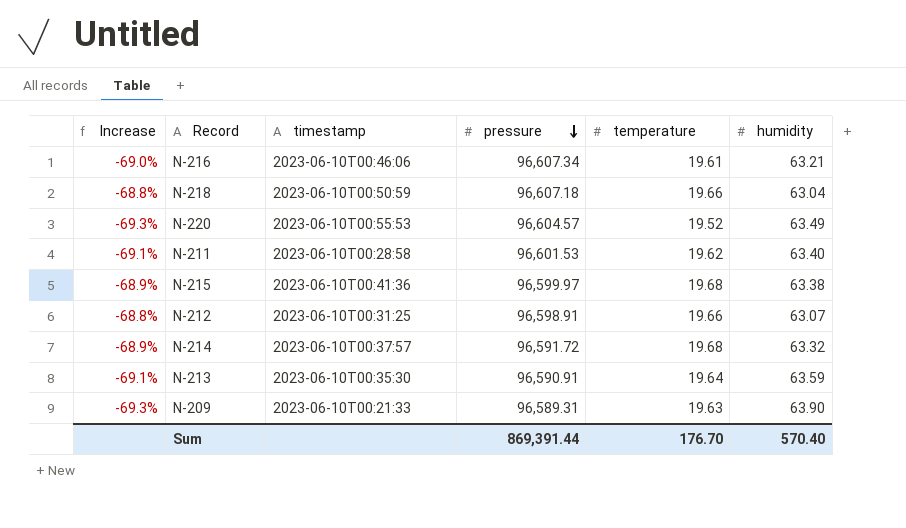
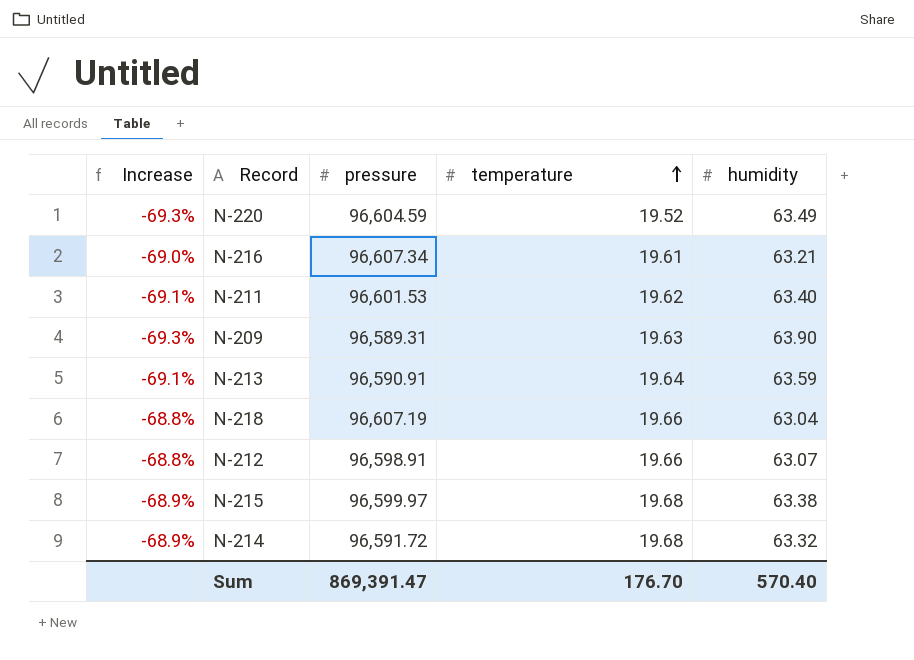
row order: pressure descending -> temperature ascending
column timestamp | position: 3 -> none
N-220 | pressure: 96,604.57 -> 96,604.59
N-218 | pressure: 96,607.18 -> 96,607.19
Sum | pressure: 869,391.44 -> 869,391.47

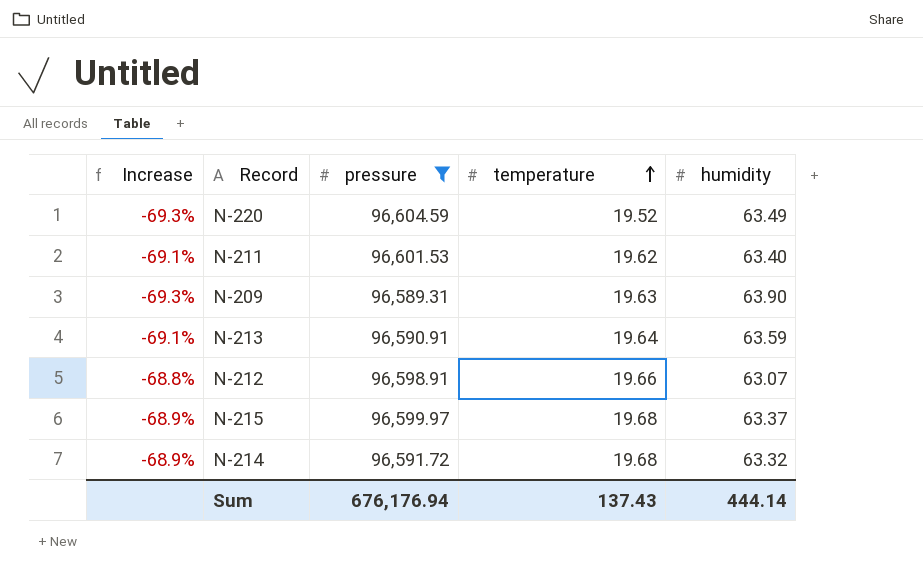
filter: none -> pressure <= 96,604.59
N-215 | humidity: 63.38 -> 63.37
Sum | pressure: 869,391.47 -> 676,176.94
Sum | temperature: 176.70 -> 137.43
Sum | humidity: 570.40 -> 444.14

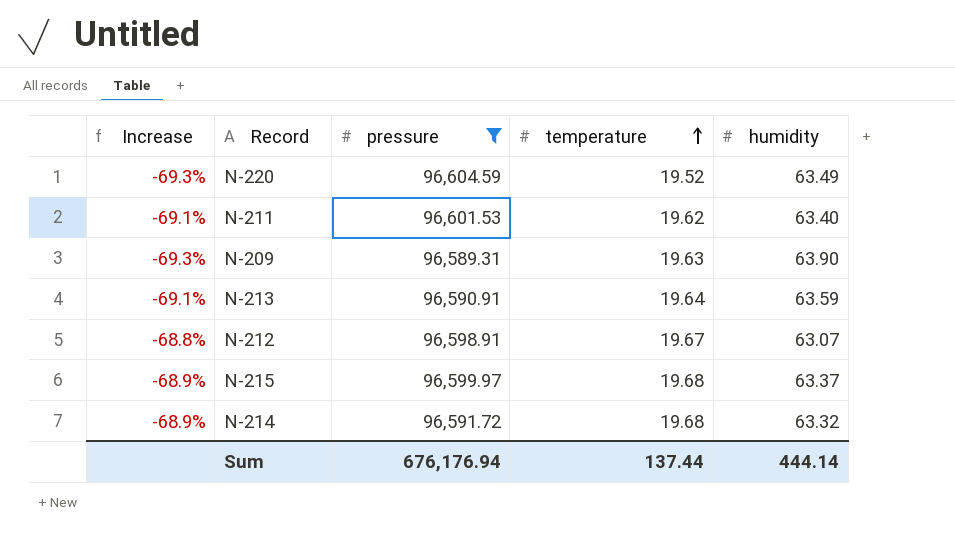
N-212 | temperature: 19.66 -> 19.67
Sum | temperature: 137.43 -> 137.44

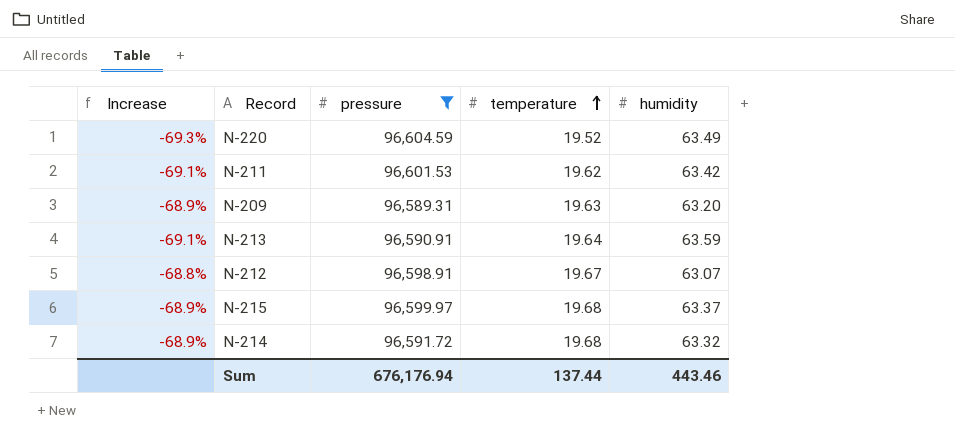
N-211 | humidity: 63.40 -> 63.42
N-209 | Increase: -69.3% -> -68.9%
N-209 | humidity: 63.90 -> 63.20
Sum | humidity: 444.14 -> 443.46

